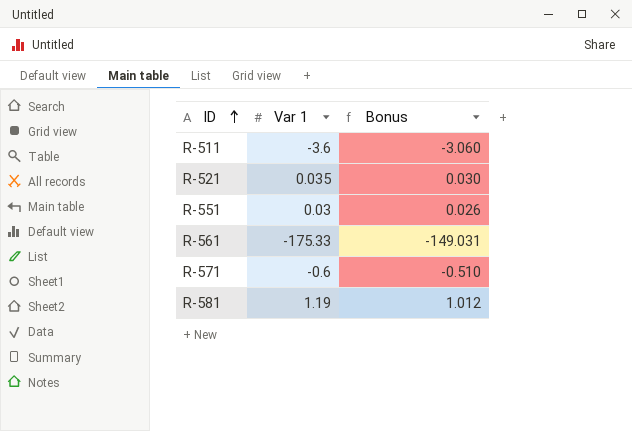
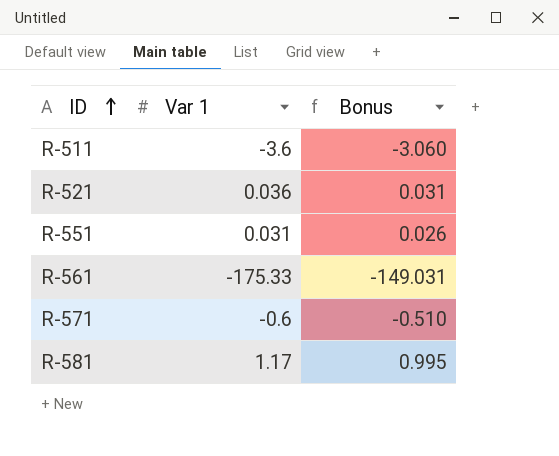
R-521 | Var 1: 0.035 -> 0.036
R-521 | Bonus: 0.030 -> 0.031
R-551 | Var 1: 0.03 -> 0.031
R-581 | Var 1: 1.19 -> 1.17
R-581 | Bonus: 1.012 -> 0.995

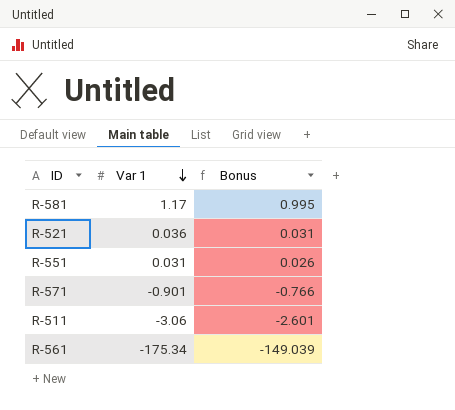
row order: ID ascending -> Var 1 descending
R-571 | Var 1: -0.6 -> -0.901
R-571 | Bonus: -0.510 -> -0.766
R-511 | Var 1: -3.6 -> -3.06
R-511 | Bonus: -3.060 -> -2.601
R-561 | Var 1: -175.33 -> -175.34
R-561 | Bonus: -149.031 -> -149.039

